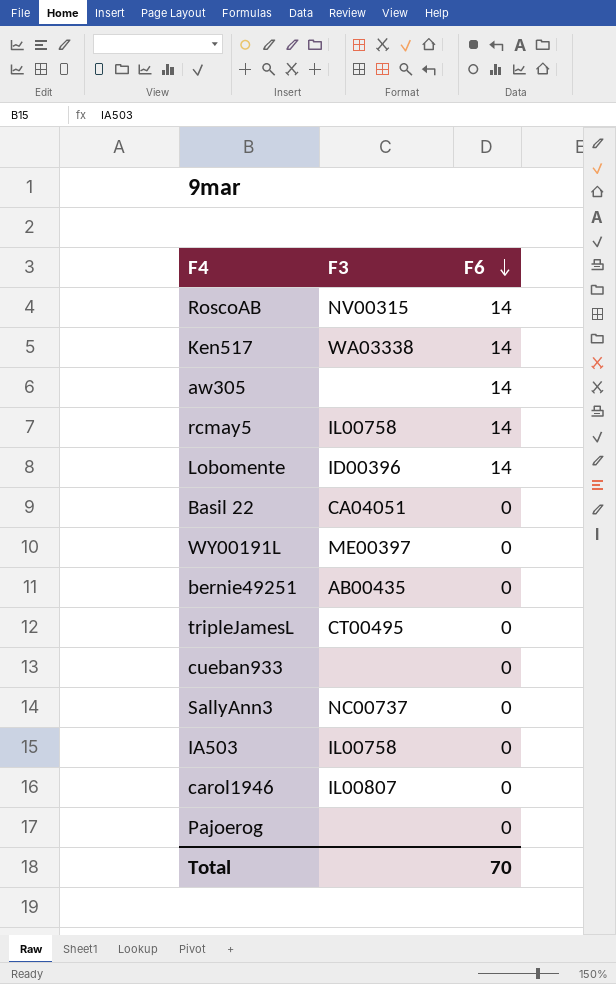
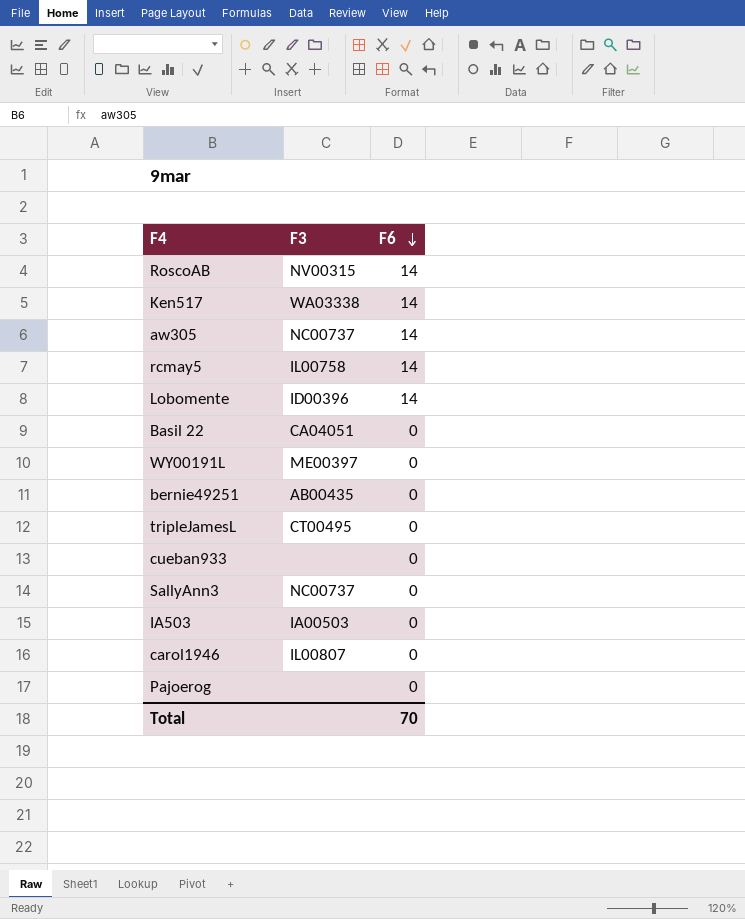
aw305 | F3: none -> NC00737
IA503 | F3: IL00758 -> IA00503

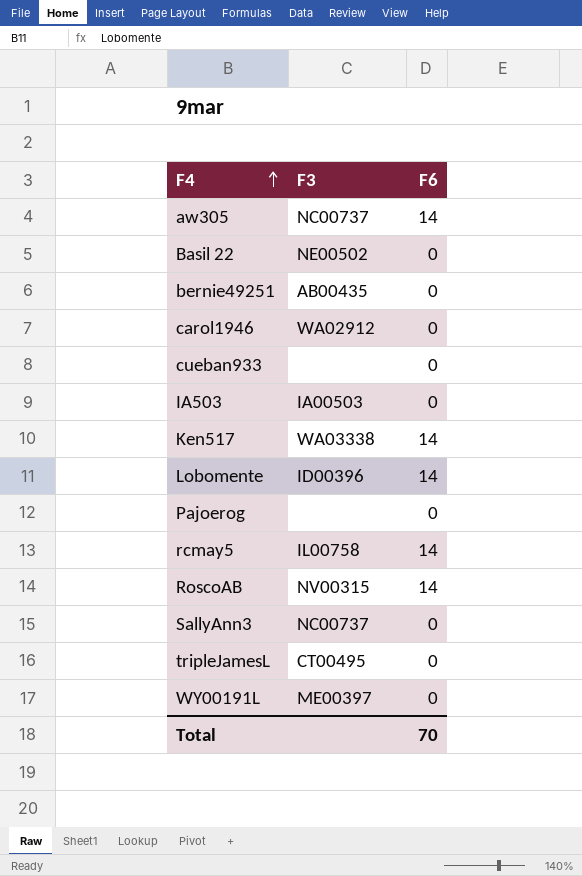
row order: F6 descending -> F4 ascending
Basil 22 | F3: CA04051 -> NE00502
carol1946 | F3: IL00807 -> WA02912

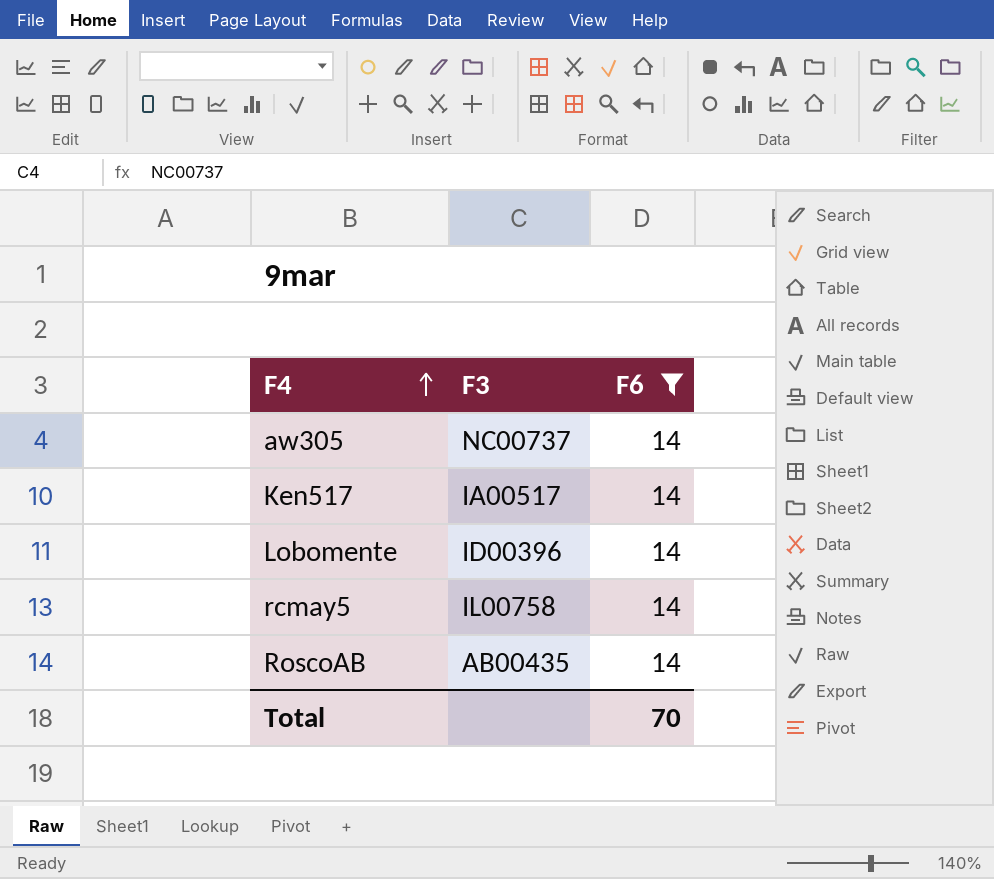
filter: none -> F6 = 14
Ken517 | F3: WA03338 -> IA00517
RoscoAB | F3: NV00315 -> AB00435

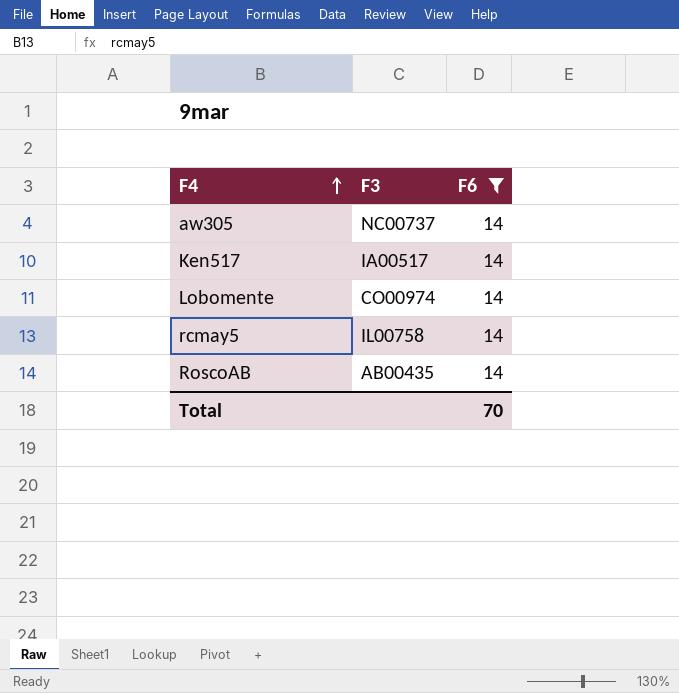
Lobomente | F3: ID00396 -> CO00974

